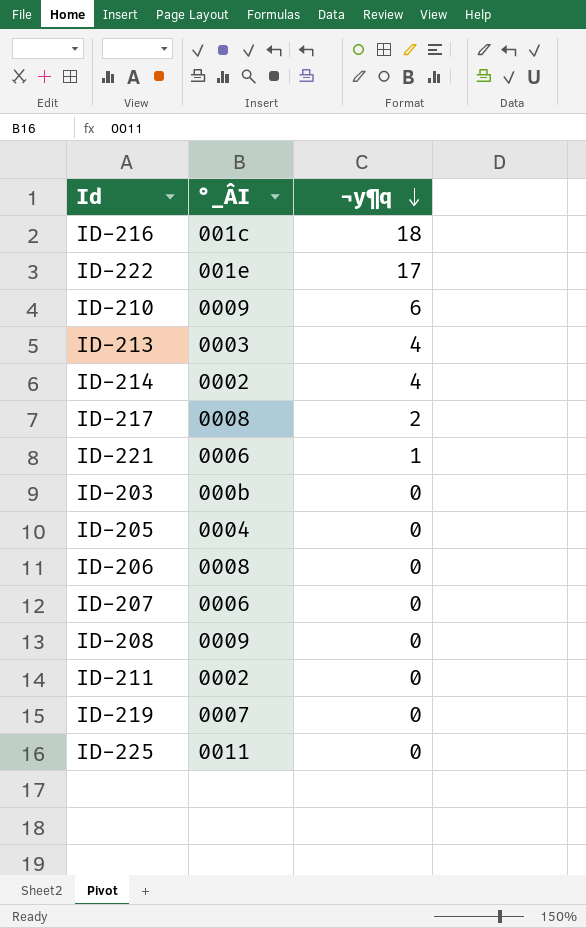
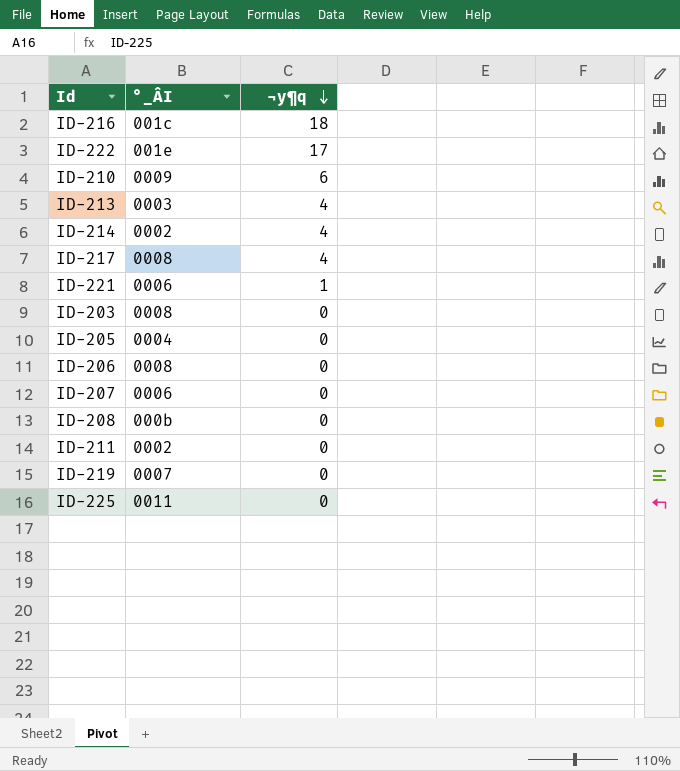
ID-217 | ¬y¶q: 2 -> 4
ID-203 | °_ÂI: 000b -> 0008
ID-208 | °_ÂI: 0009 -> 000b

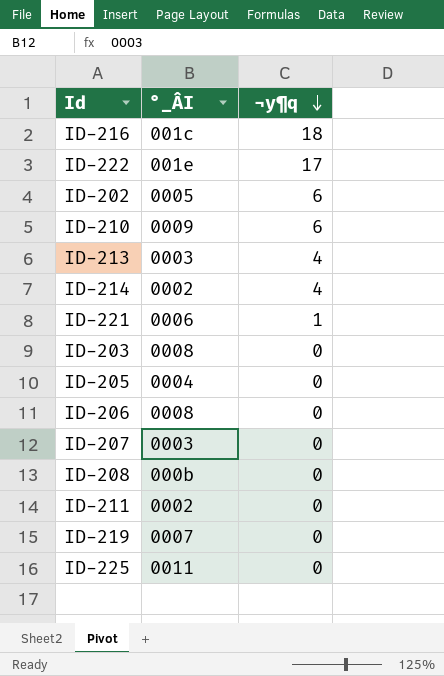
row ID-217: 0008 | 4 -> none
row ID-202: none -> 0005 | 6
ID-207 | °_ÂI: 0006 -> 0003

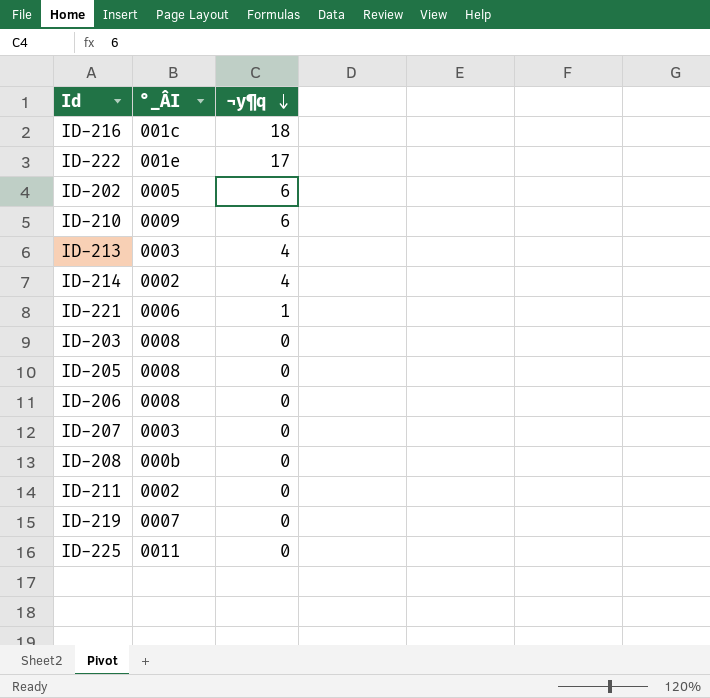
ID-205 | °_ÂI: 0004 -> 0008

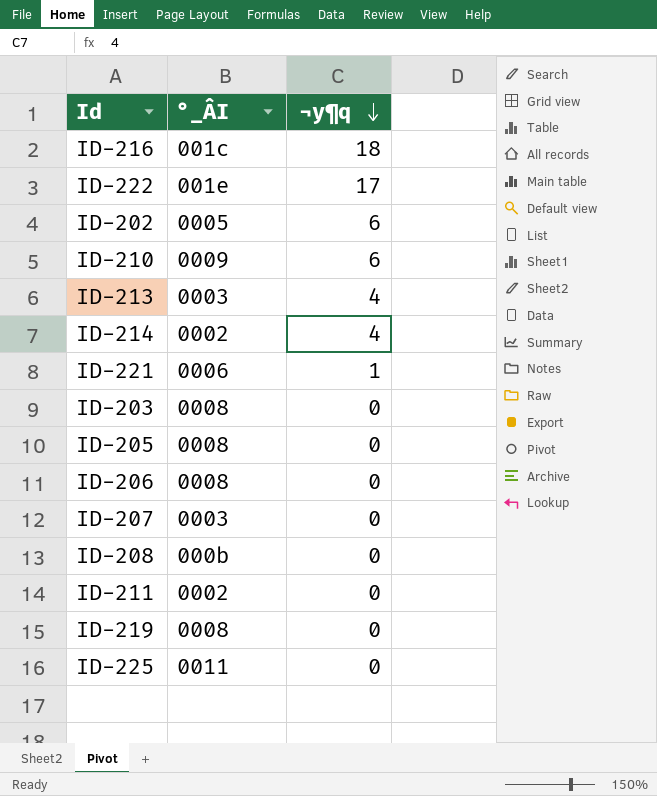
ID-219 | °_ÂI: 0007 -> 0008

